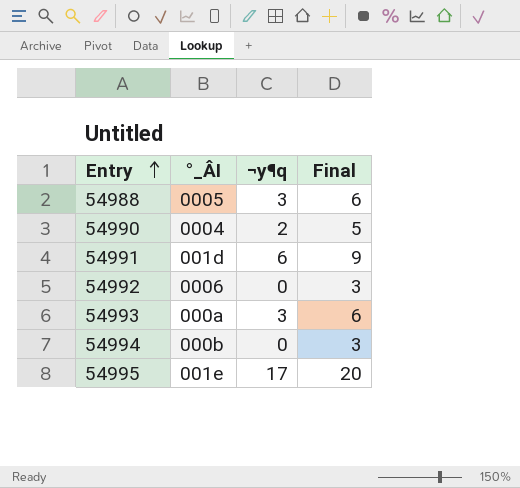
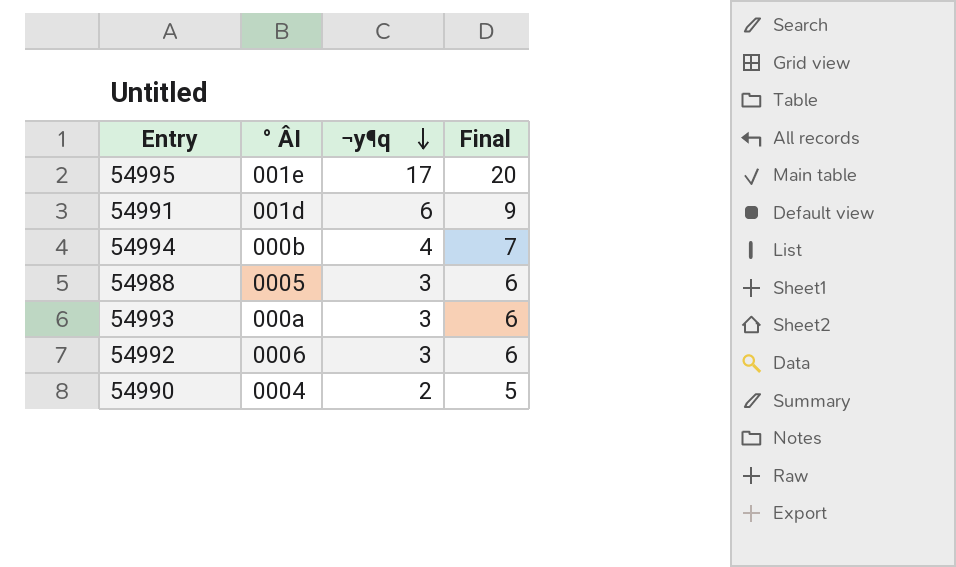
row order: Entry ascending -> ¬y¶q descending
column name: °_ÂI -> ° ÂI
54994 | ¬y¶q: 0 -> 4
54994 | Final: 3 -> 7
54992 | ¬y¶q: 0 -> 3
54992 | Final: 3 -> 6

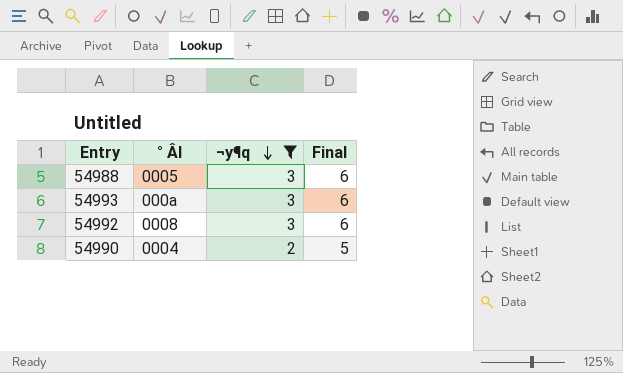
filter: none -> ¬y¶q <= 3
54992 | ° ÂI: 0006 -> 0008

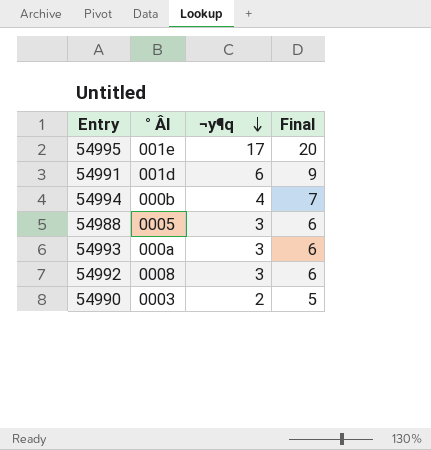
filter: ¬y¶q <= 3 -> none
54990 | ° ÂI: 0004 -> 0003

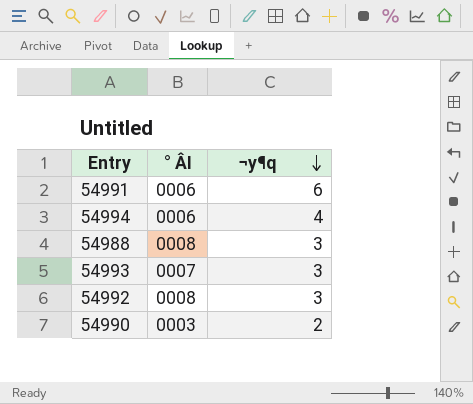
column Final | formula: [¬y¶q] + 3 -> none
row 54995: 001e | 17 | 20 -> none
54991 | ° ÂI: 001d -> 0006
54994 | ° ÂI: 000b -> 0006
54988 | ° ÂI: 0005 -> 0008
54993 | ° ÂI: 000a -> 0007

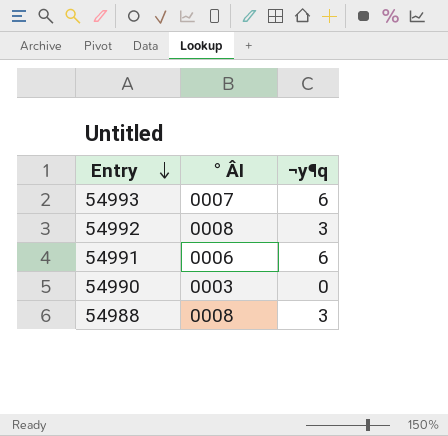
row order: ¬y¶q descending -> Entry descending
row 54994: 0006 | 4 -> none
54993 | ¬y¶q: 3 -> 6
54990 | ¬y¶q: 2 -> 0

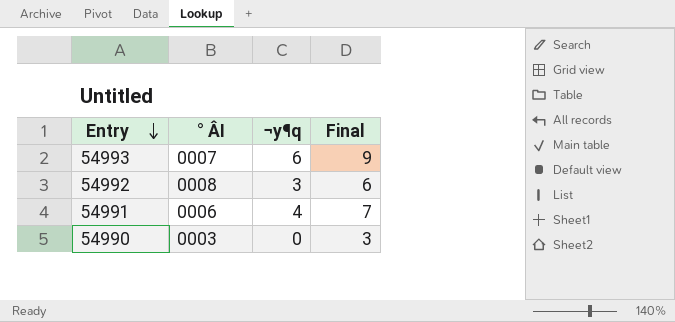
column Final | formula: none -> [¬y¶q] + 3
row 54988: 0008 | 3 -> none
54991 | ¬y¶q: 6 -> 4

